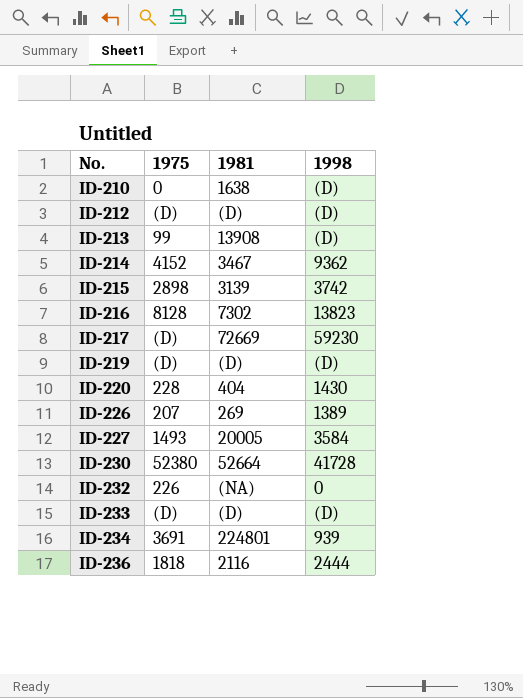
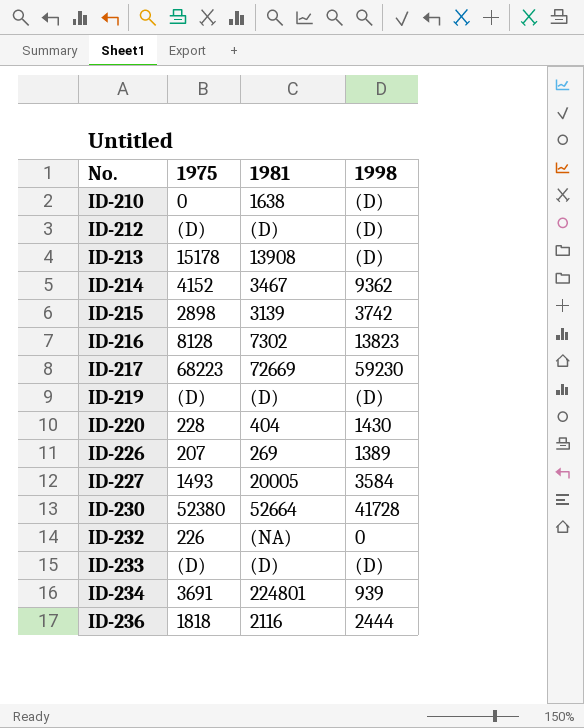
ID-213 | 1975: 99 -> 15178
ID-217 | 1975: (D) -> 68223

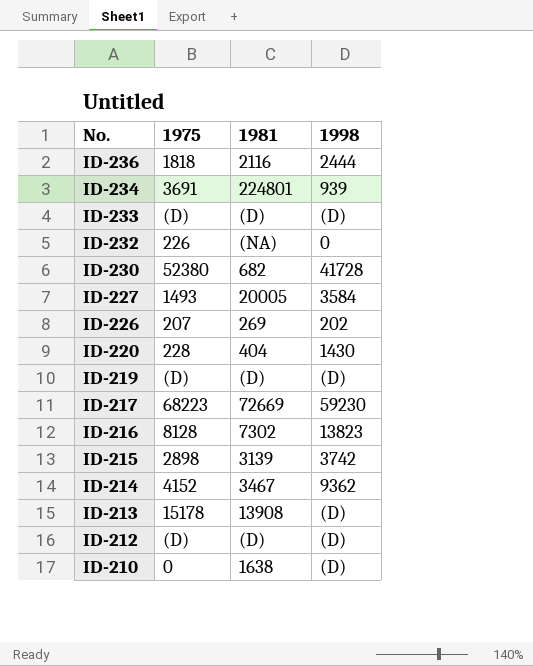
row order: No. ascending -> No. descending
ID-230 | 1981: 52664 -> 682
ID-226 | 1998: 1389 -> 202

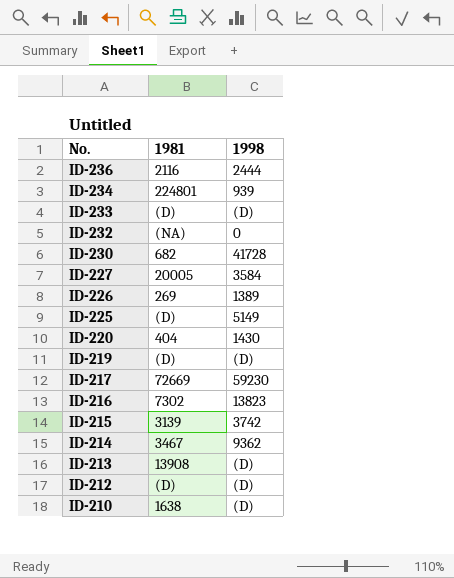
column 1975 | position: 2 -> none
ID-226 | 1998: 202 -> 1389
row ID-225: none -> (D) | 5149

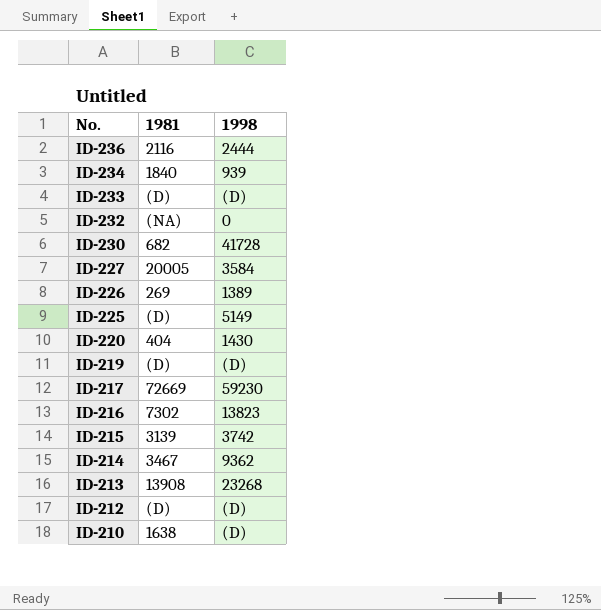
ID-234 | 1981: 224801 -> 1840
ID-213 | 1998: (D) -> 23268

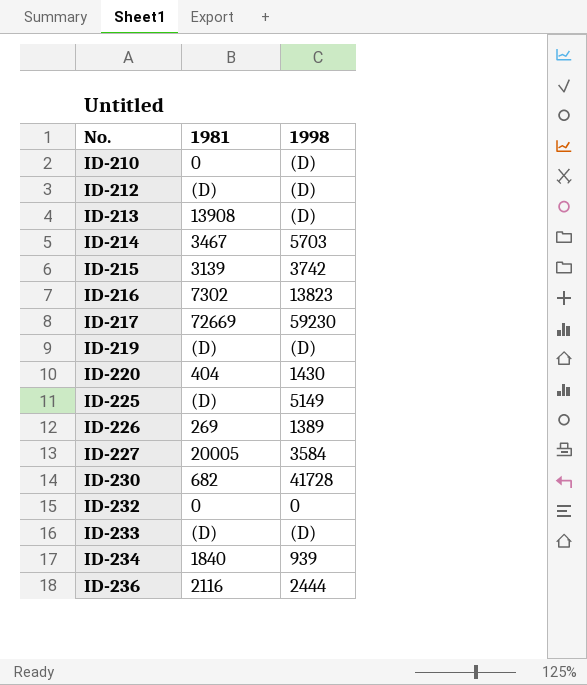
row order: No. descending -> No. ascending
ID-210 | 1981: 1638 -> 0
ID-213 | 1998: 23268 -> (D)
ID-214 | 1998: 9362 -> 5703
ID-232 | 1981: (NA) -> 0

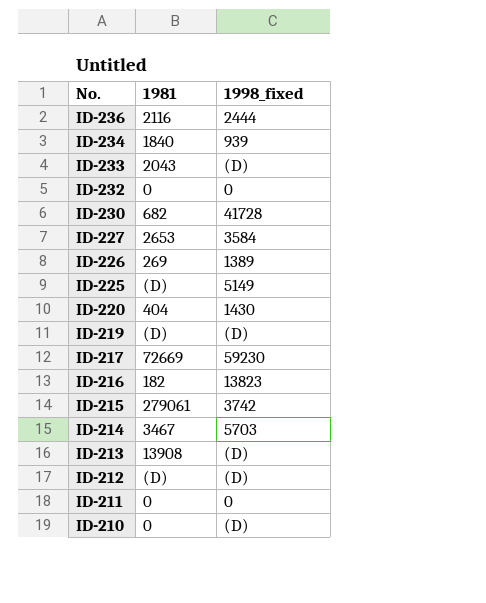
row order: No. ascending -> No. descending
column name: 1998 -> 1998_fixed
ID-233 | 1981: (D) -> 2043
ID-227 | 1981: 20005 -> 2653
ID-216 | 1981: 7302 -> 182
ID-215 | 1981: 3139 -> 279061
row ID-211: none -> 0 | 0

